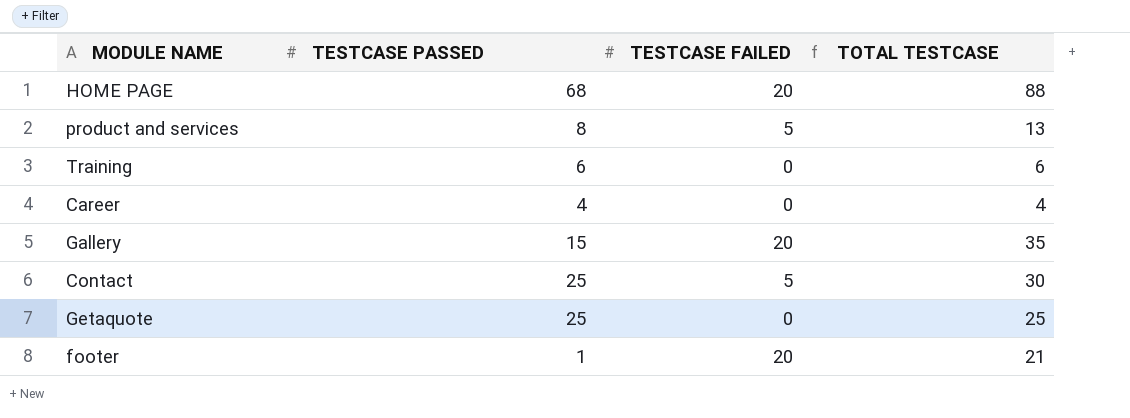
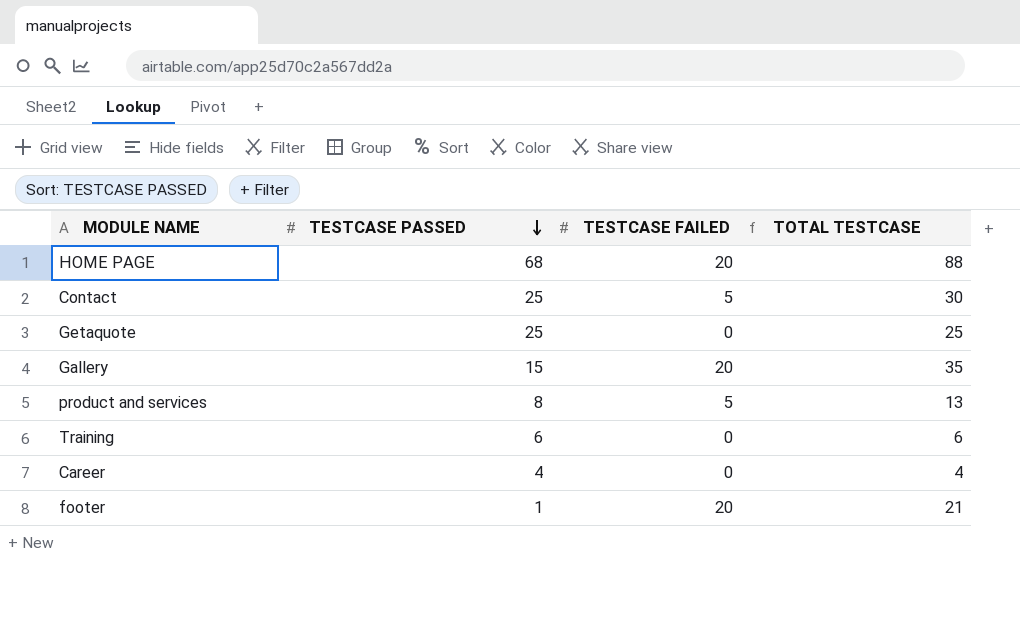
row order: none -> TESTCASE PASSED descending

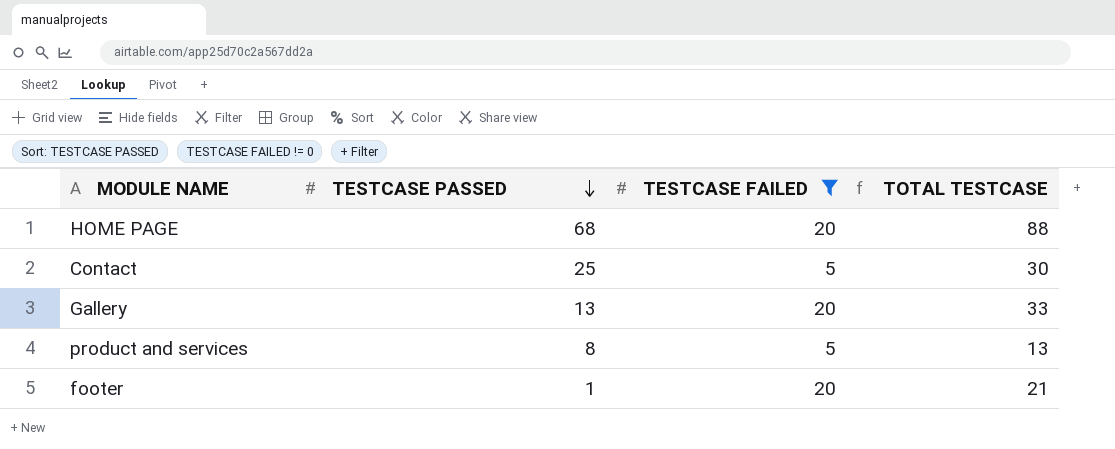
filter: none -> TESTCASE FAILED != 0
Gallery | TESTCASE PASSED: 15 -> 13
Gallery | TOTAL TESTCASE: 35 -> 33

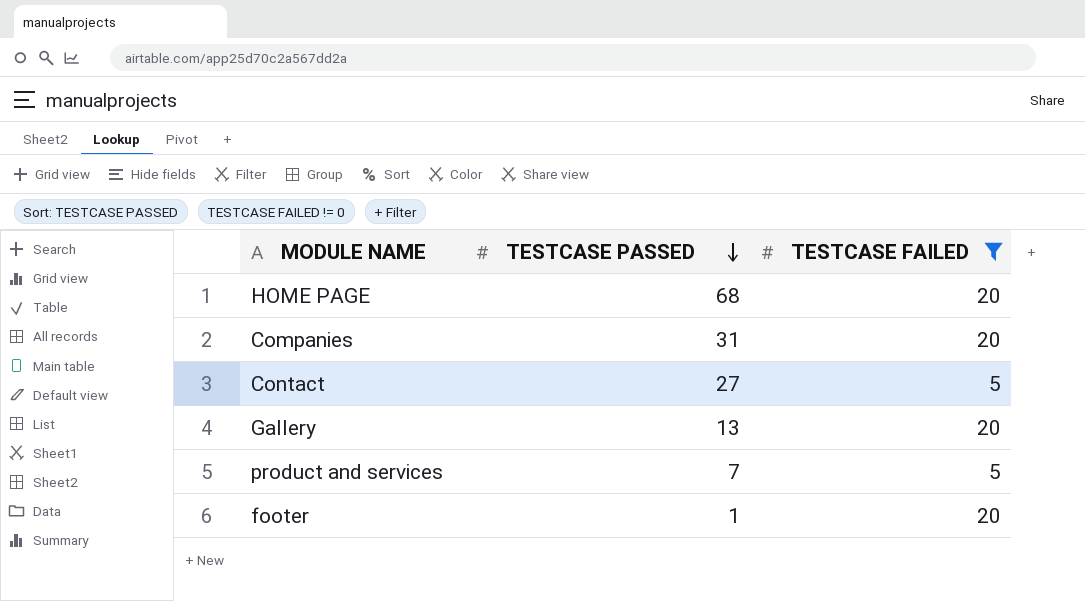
column TOTAL TESTCASE | formula: [TESTCASE PASSED] + [TESTCASE FAILED] -> none
row Companies: none -> 31 | 20
Contact | TESTCASE PASSED: 25 -> 27
product and services | TESTCASE PASSED: 8 -> 7

